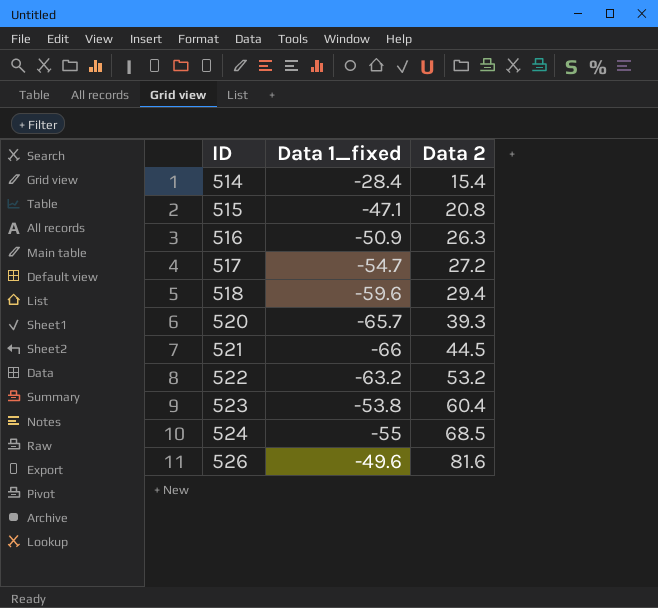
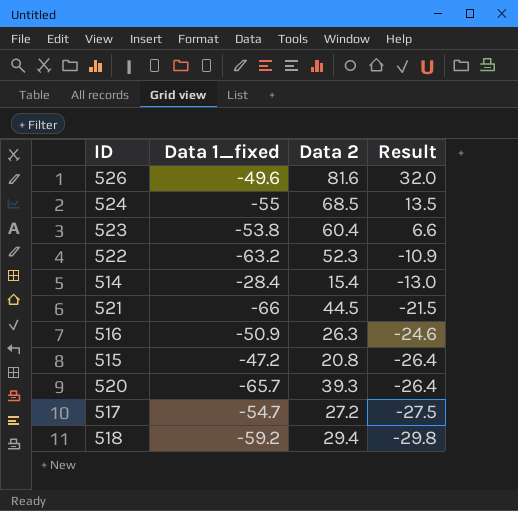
row order: ID ascending -> Result descending
column Result | formula: none -> [Data 1_fixed] + [Data 2]
522 | Data 2: 53.2 -> 52.3
515 | Data 1_fixed: -47.1 -> -47.2
518 | Data 1_fixed: -59.6 -> -59.2

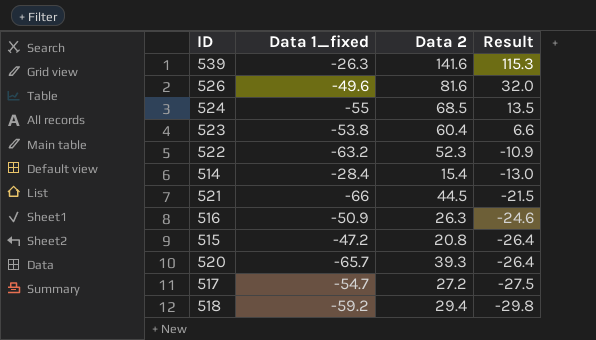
row 539: none -> -26.3 | 141.6 | 115.3

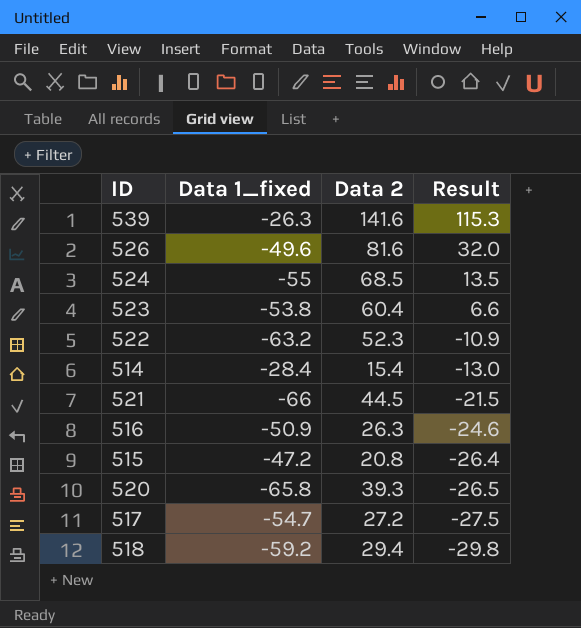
520 | Data 1_fixed: -65.7 -> -65.8
520 | Result: -26.4 -> -26.5

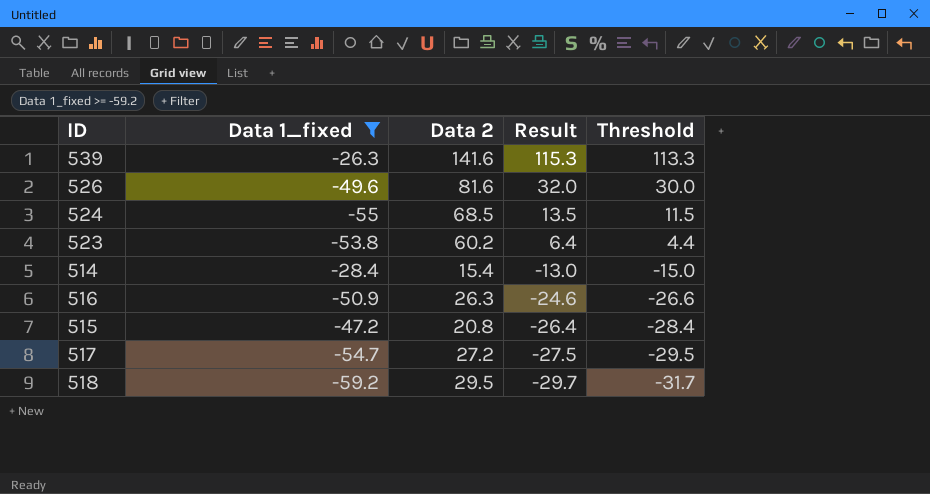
filter: none -> Data 1_fixed >= -59.2
column Threshold | formula: none -> [Result] - 2
523 | Data 2: 60.4 -> 60.2
523 | Result: 6.6 -> 6.4
518 | Data 2: 29.4 -> 29.5
518 | Result: -29.8 -> -29.7

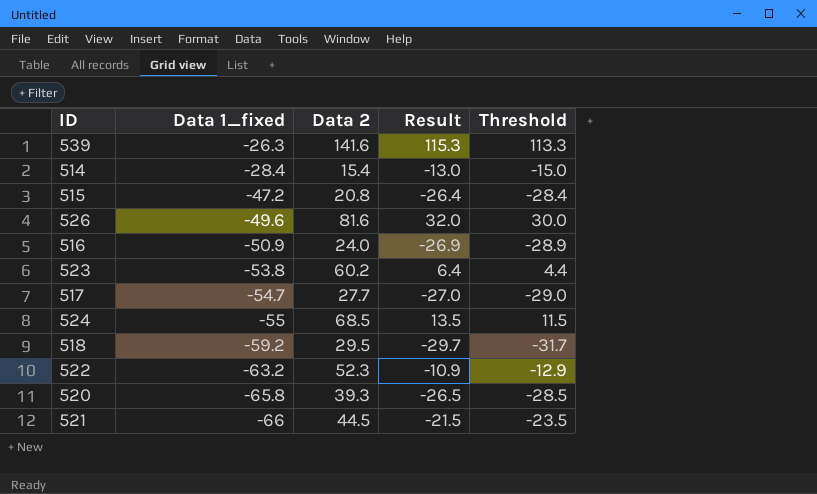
filter: Data 1_fixed >= -59.2 -> none
row order: Result descending -> Data 1_fixed descending
516 | Data 2: 26.3 -> 24.0
516 | Result: -24.6 -> -26.9
516 | Threshold: -26.6 -> -28.9
517 | Data 2: 27.2 -> 27.7
517 | Result: -27.5 -> -27.0
517 | Threshold: -29.5 -> -29.0

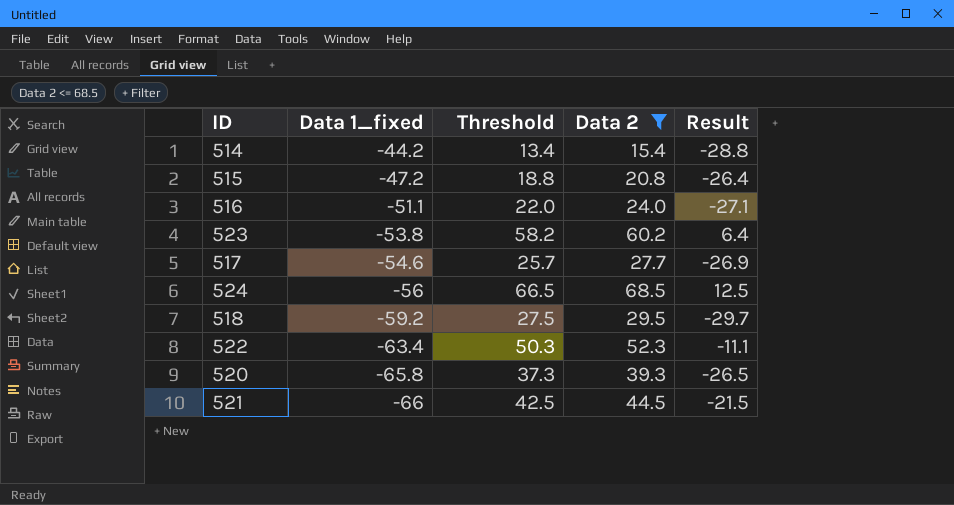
filter: none -> Data 2 <= 68.5
column Threshold | formula: [Result] - 2 -> [Data 2] - 2
column Threshold | position: 5 -> 3
514 | Data 1_fixed: -28.4 -> -44.2
514 | Result: -13.0 -> -28.8
516 | Data 1_fixed: -50.9 -> -51.1
516 | Result: -26.9 -> -27.1
517 | Data 1_fixed: -54.7 -> -54.6
517 | Result: -27.0 -> -26.9
524 | Data 1_fixed: -55 -> -56
524 | Result: 13.5 -> 12.5
522 | Data 1_fixed: -63.2 -> -63.4
522 | Result: -10.9 -> -11.1

